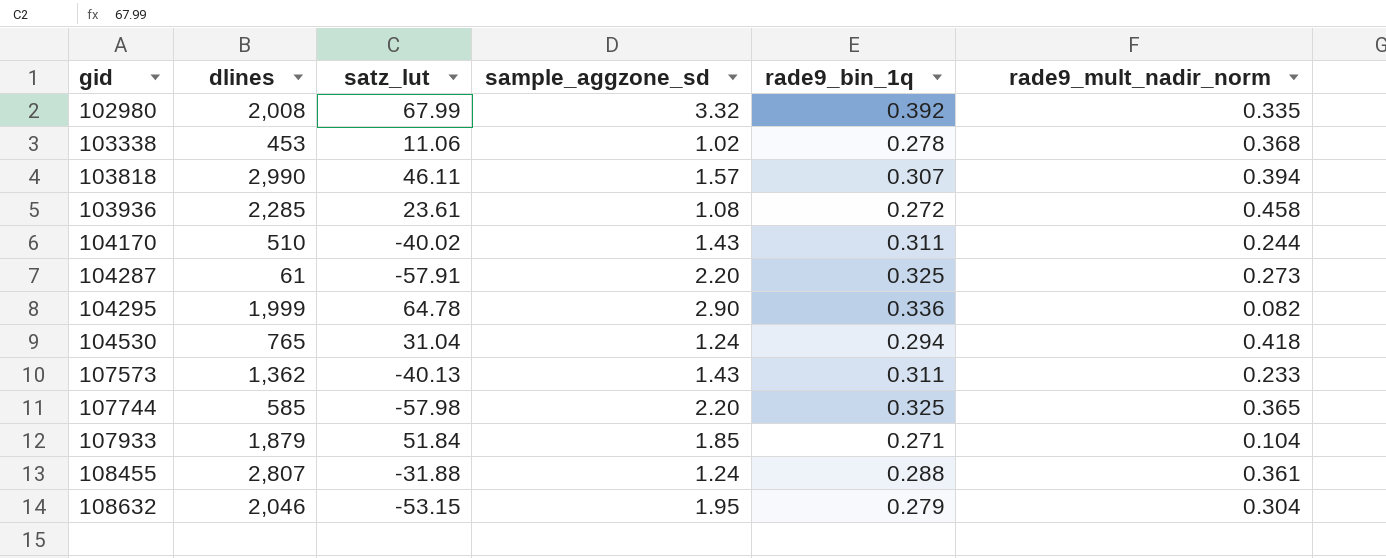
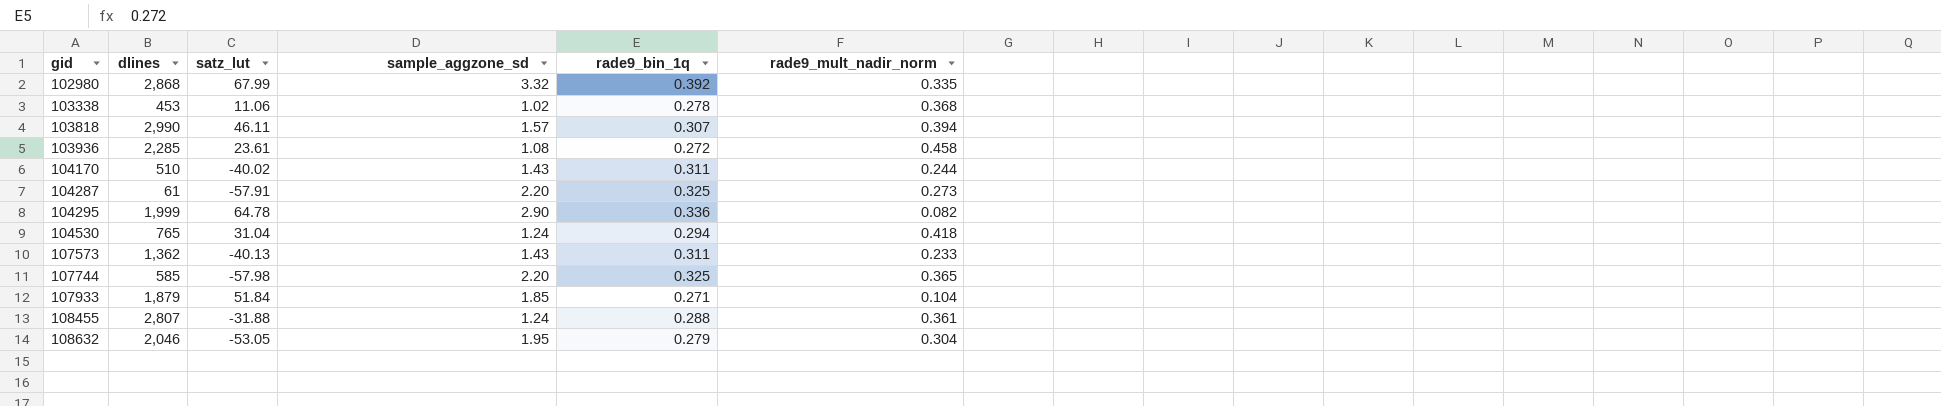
102980 | dlines: 2,008 -> 2,868
108632 | satz_lut: -53.15 -> -53.05

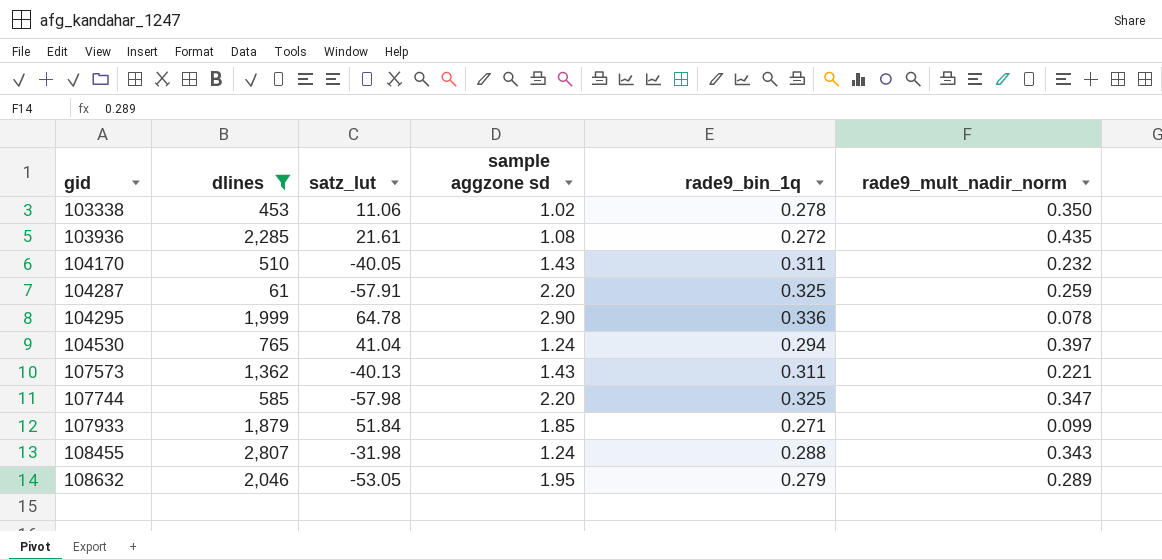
filter: none -> dlines <= 2,807
column name: sample_aggzone_sd -> sample aggzone sd
103338 | rade9_mult_nadir_norm: 0.368 -> 0.350
103936 | satz_lut: 23.61 -> 21.61
103936 | rade9_mult_nadir_norm: 0.458 -> 0.435
104170 | satz_lut: -40.02 -> -40.05
104170 | rade9_mult_nadir_norm: 0.244 -> 0.232
104287 | rade9_mult_nadir_norm: 0.273 -> 0.259
104295 | rade9_mult_nadir_norm: 0.082 -> 0.078
104530 | satz_lut: 31.04 -> 41.04
104530 | rade9_mult_nadir_norm: 0.418 -> 0.397
107573 | rade9_mult_nadir_norm: 0.233 -> 0.221
107744 | rade9_mult_nadir_norm: 0.365 -> 0.347
107933 | rade9_mult_nadir_norm: 0.104 -> 0.099
108455 | satz_lut: -31.88 -> -31.98
108455 | rade9_mult_nadir_norm: 0.361 -> 0.343
108632 | rade9_mult_nadir_norm: 0.304 -> 0.289

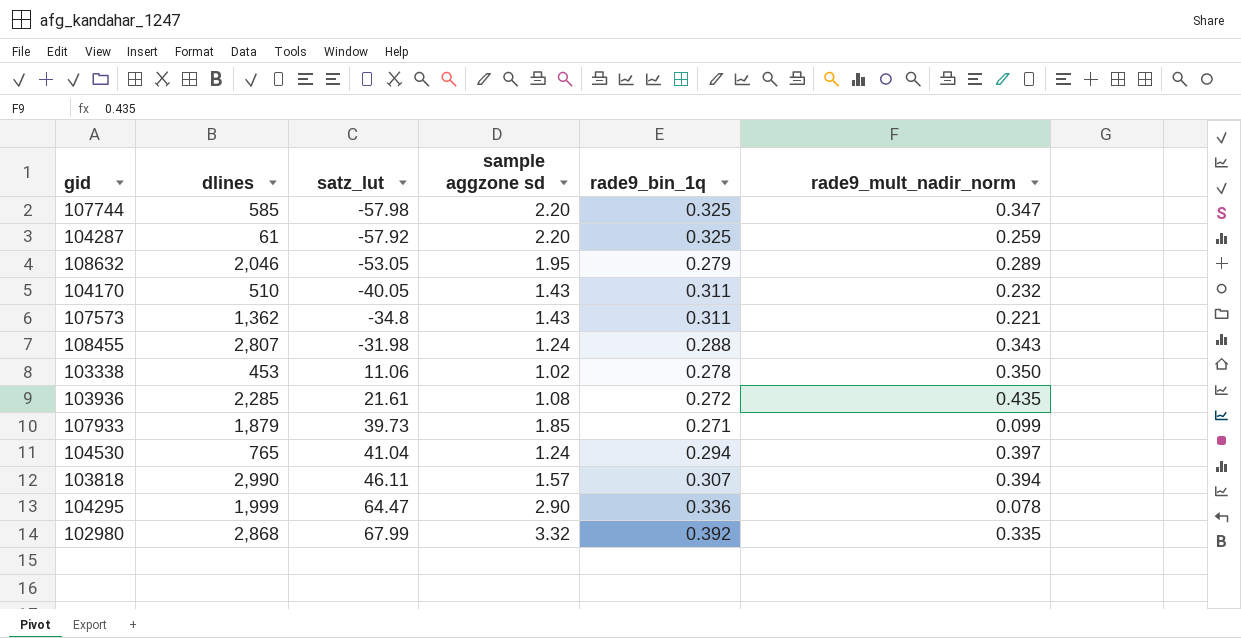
filter: dlines <= 2,807 -> none
row order: gid ascending -> satz_lut ascending
104287 | satz_lut: -57.91 -> -57.92
107573 | satz_lut: -40.13 -> -34.8
107933 | satz_lut: 51.84 -> 39.73
104295 | satz_lut: 64.78 -> 64.47

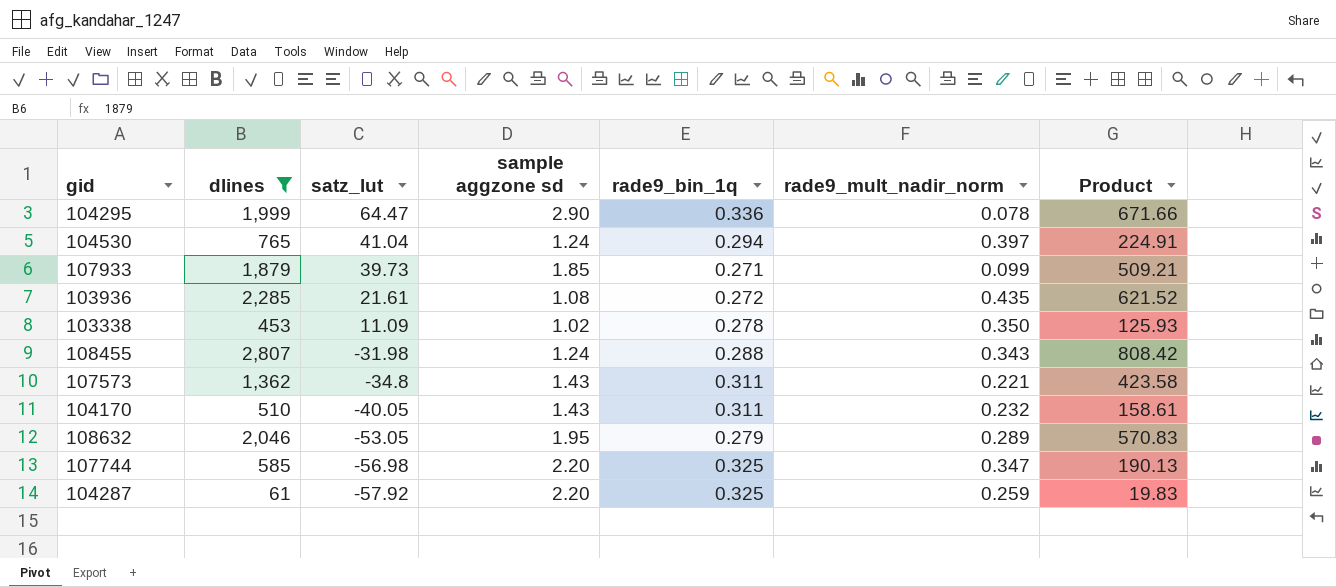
filter: none -> dlines <= 2,807
row order: satz_lut ascending -> satz_lut descending
column Product | formula: none -> [dlines] * [rade9_bin_1q]
103338 | satz_lut: 11.06 -> 11.09
107744 | satz_lut: -57.98 -> -56.98

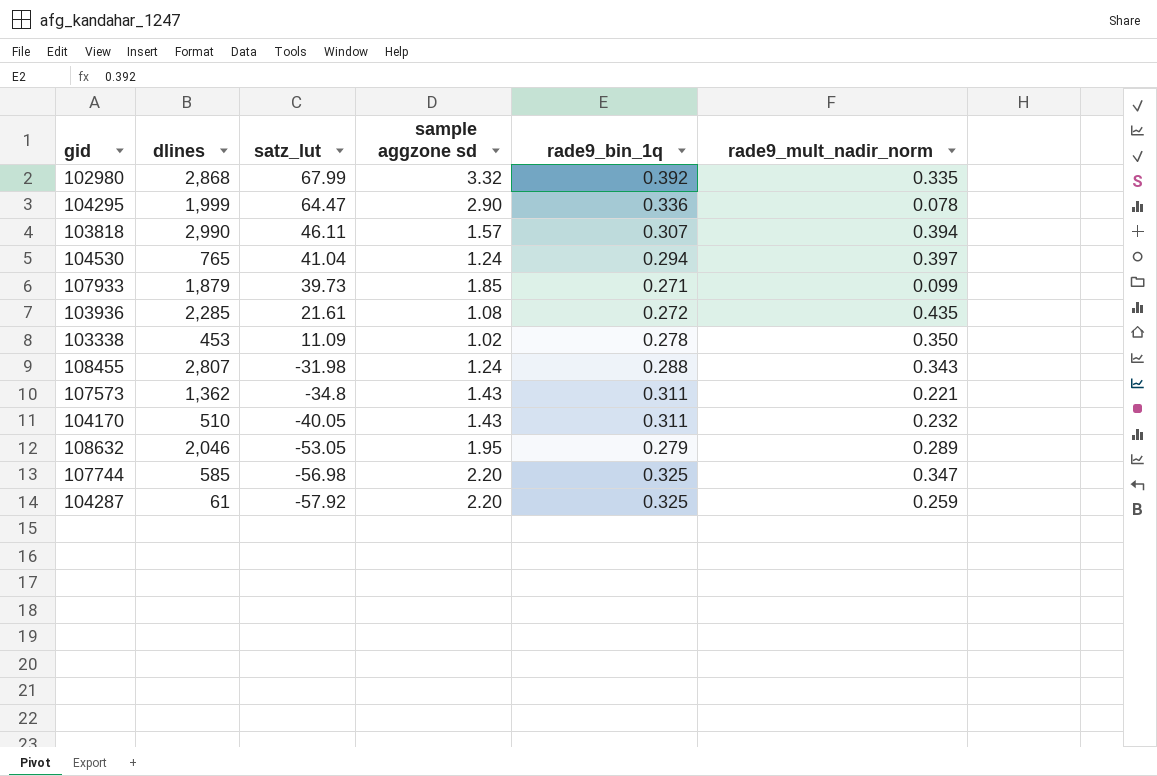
filter: dlines <= 2,807 -> none
column Product | formula: [dlines] * [rade9_bin_1q] -> none

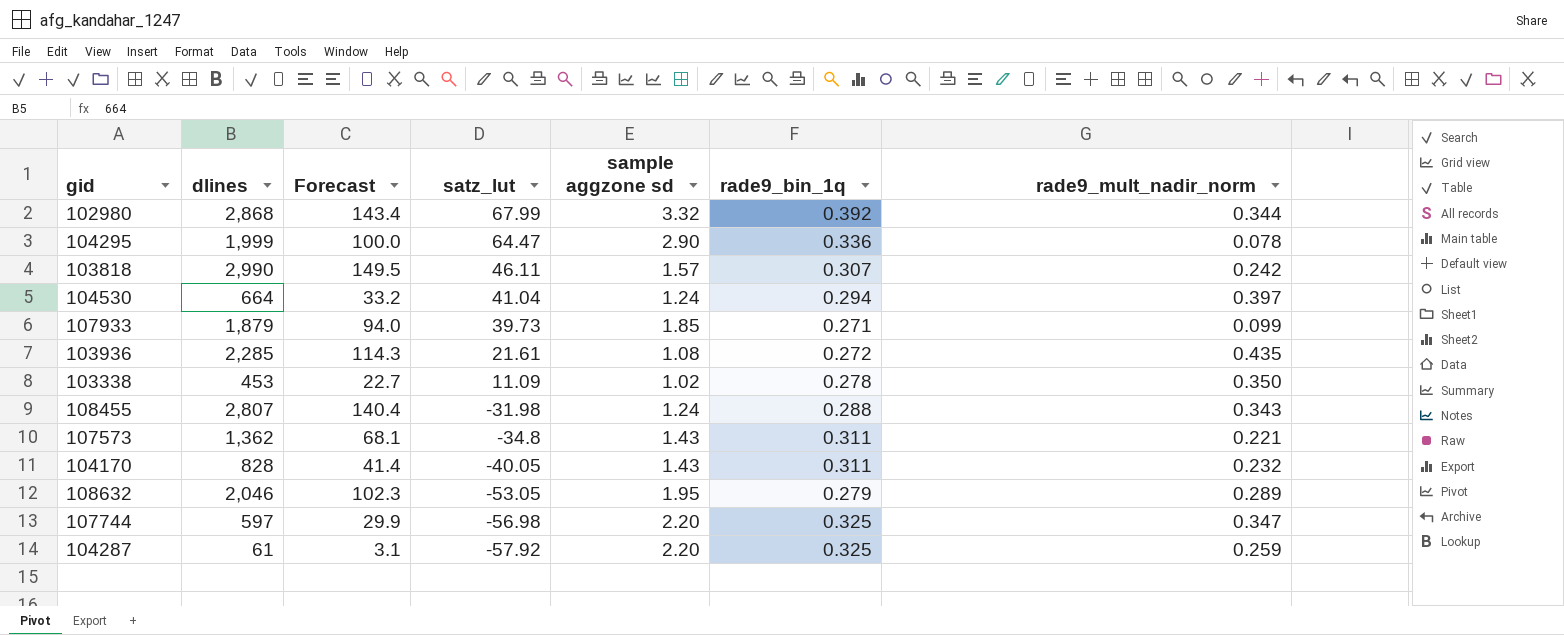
column Forecast | formula: none -> [dlines] * 0.05
102980 | rade9_mult_nadir_norm: 0.335 -> 0.344
103818 | rade9_mult_nadir_norm: 0.394 -> 0.242
104530 | dlines: 765 -> 664
104170 | dlines: 510 -> 828
107744 | dlines: 585 -> 597

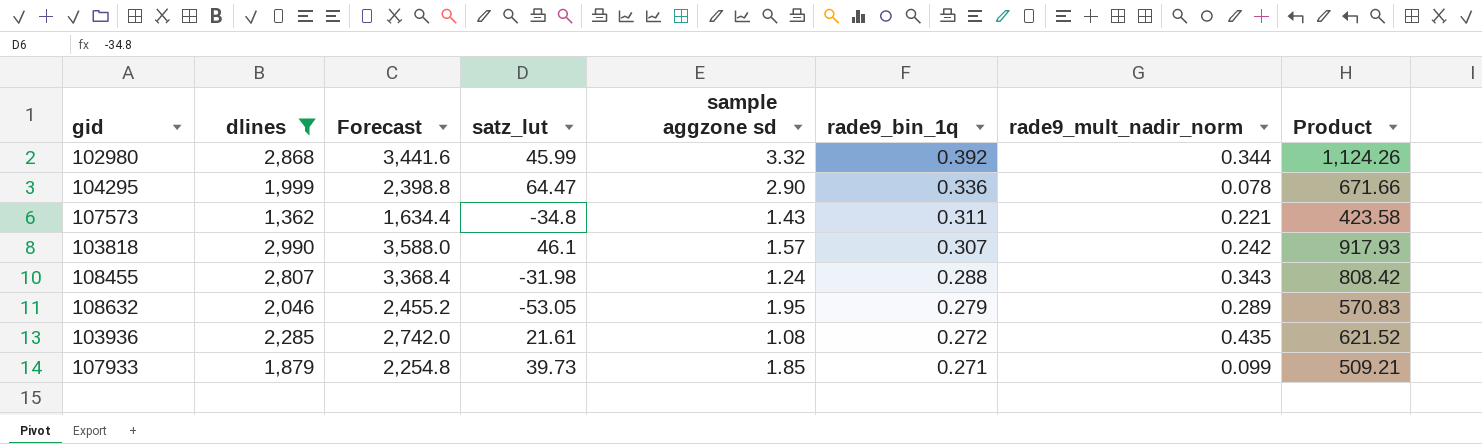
filter: none -> dlines >= 1,362
row order: satz_lut descending -> rade9_bin_1q descending
column Forecast | formula: [dlines] * 0.05 -> [dlines] * 1.2
column Product | formula: none -> [dlines] * [rade9_bin_1q]
102980 | satz_lut: 67.99 -> 45.99
103818 | satz_lut: 46.11 -> 46.1

